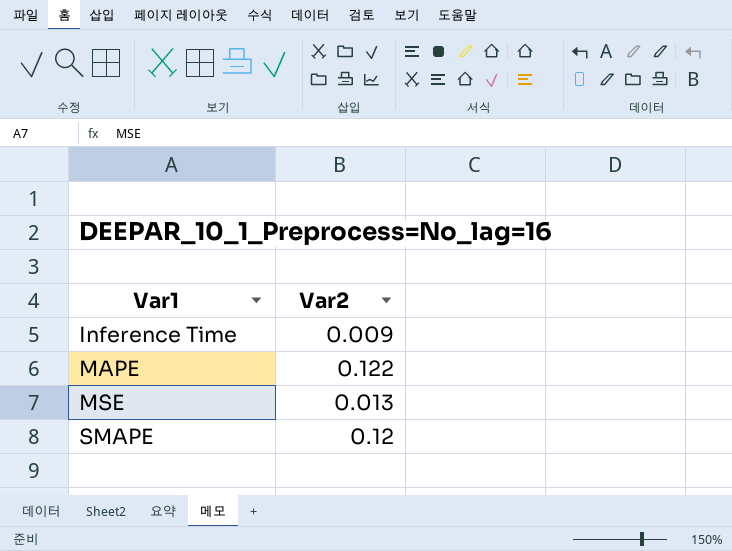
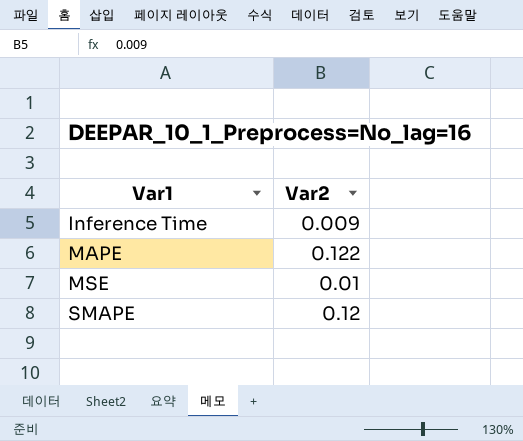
MSE | Var2: 0.013 -> 0.01

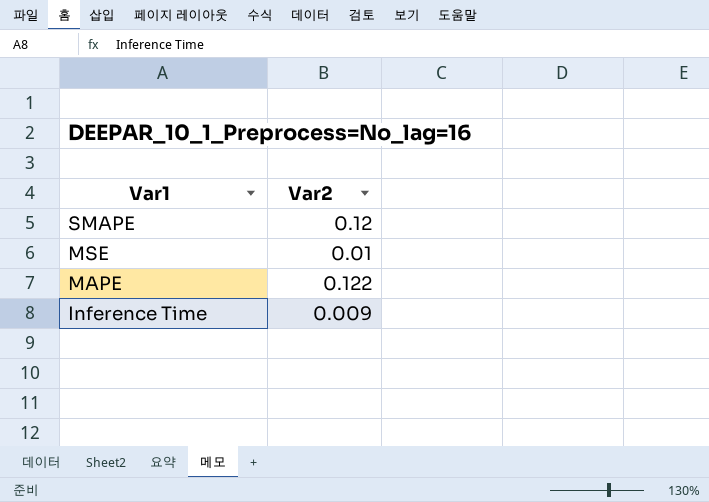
row order: Var1 ascending -> Var1 descending

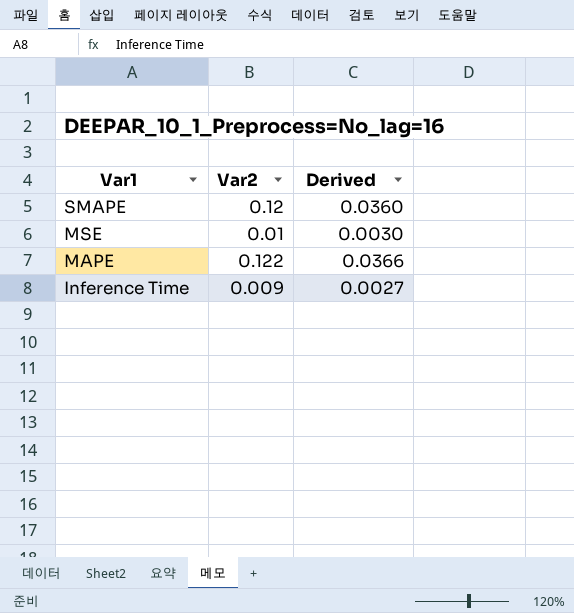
column Derived | formula: none -> [Var2] * 0.3

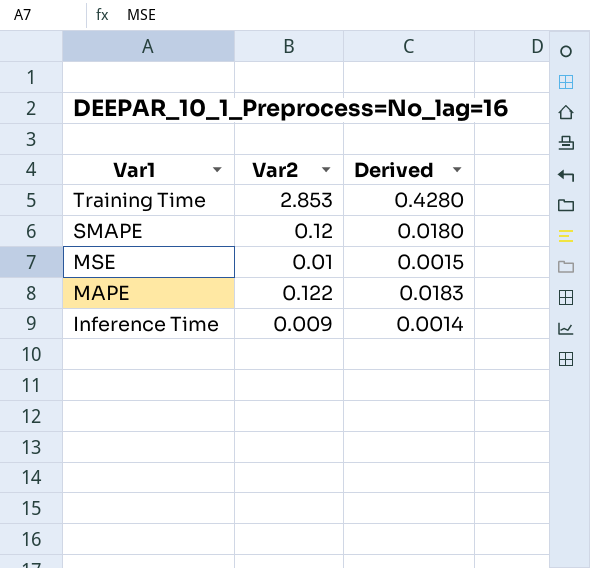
column Derived | formula: [Var2] * 0.3 -> [Var2] * 0.15
row Training Time: none -> 2.853 | 0.4280

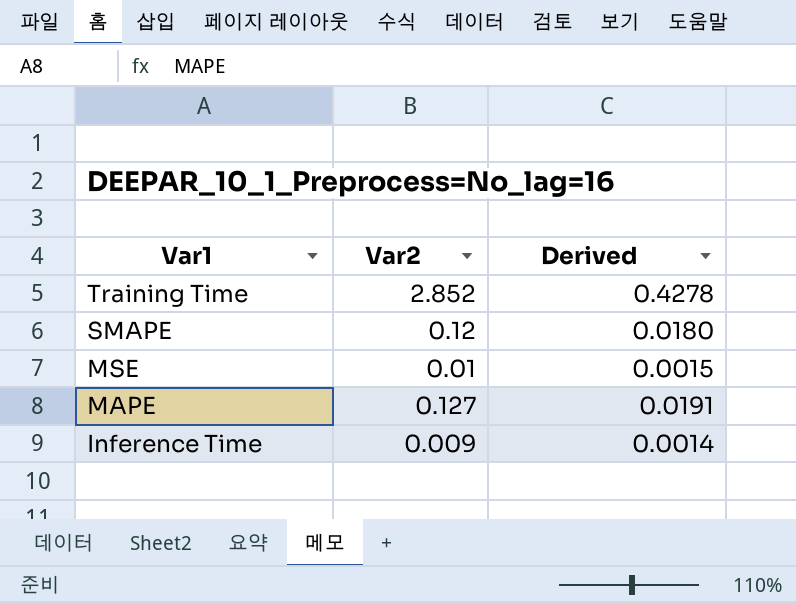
Training Time | Var2: 2.853 -> 2.852
Training Time | Derived: 0.4280 -> 0.4278
MAPE | Var2: 0.122 -> 0.127
MAPE | Derived: 0.0183 -> 0.0191

